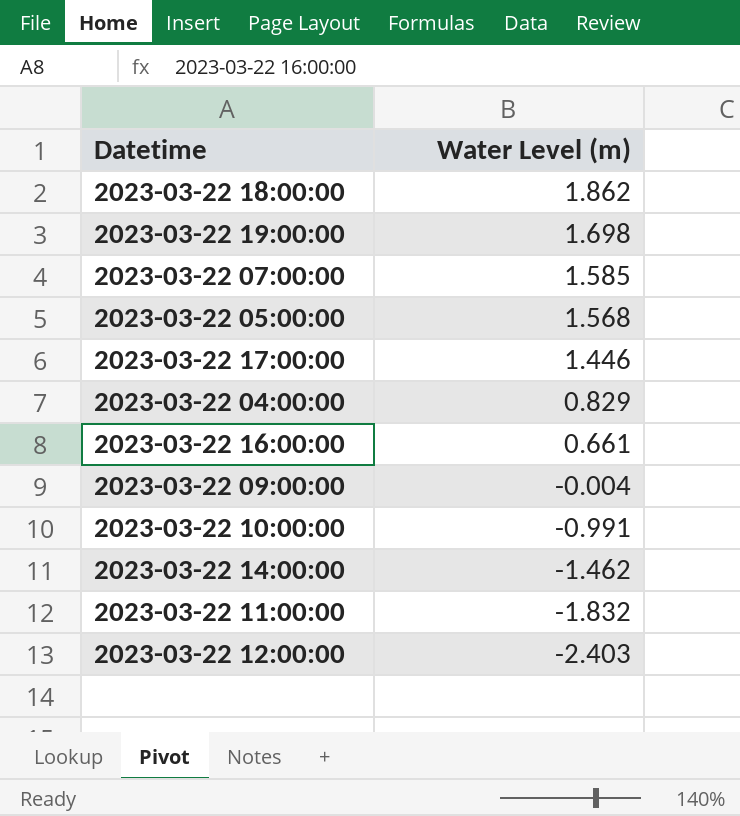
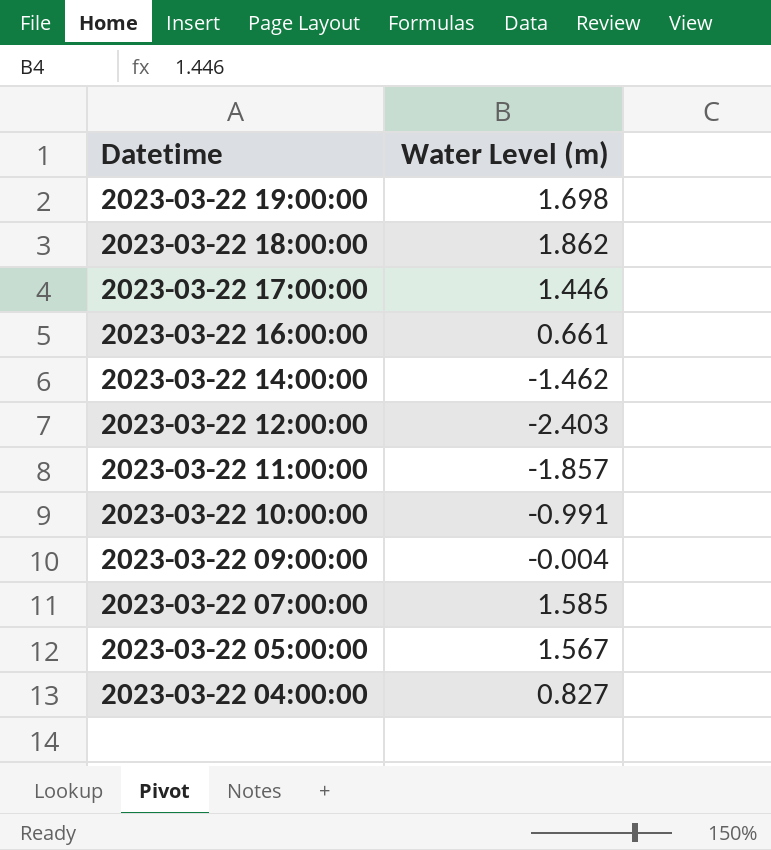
row order: Water Level (m) descending -> Datetime descending
2023-03-22 11:00:00 | Water Level (m): -1.832 -> -1.857
2023-03-22 05:00:00 | Water Level (m): 1.568 -> 1.567
2023-03-22 04:00:00 | Water Level (m): 0.829 -> 0.827

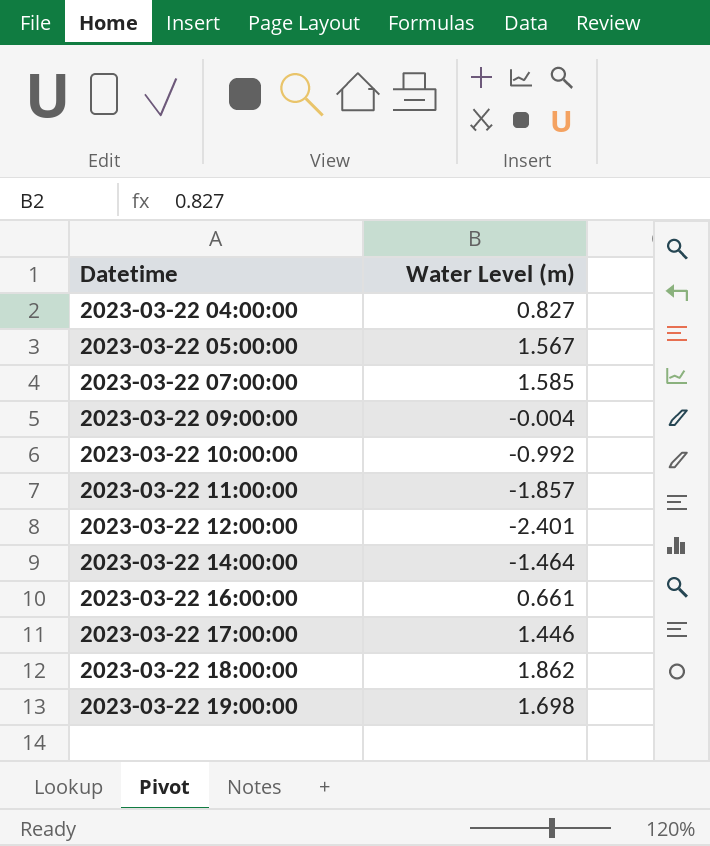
row order: Datetime descending -> Datetime ascending
2023-03-22 10:00:00 | Water Level (m): -0.991 -> -0.992
2023-03-22 12:00:00 | Water Level (m): -2.403 -> -2.401
2023-03-22 14:00:00 | Water Level (m): -1.462 -> -1.464

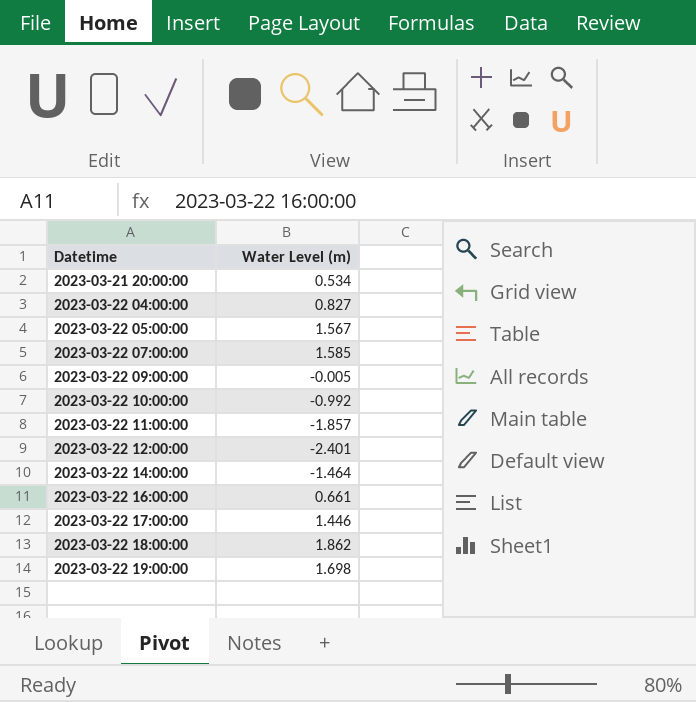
row 2023-03-21 20:00:00: none -> 0.534
2023-03-22 09:00:00 | Water Level (m): -0.004 -> -0.005

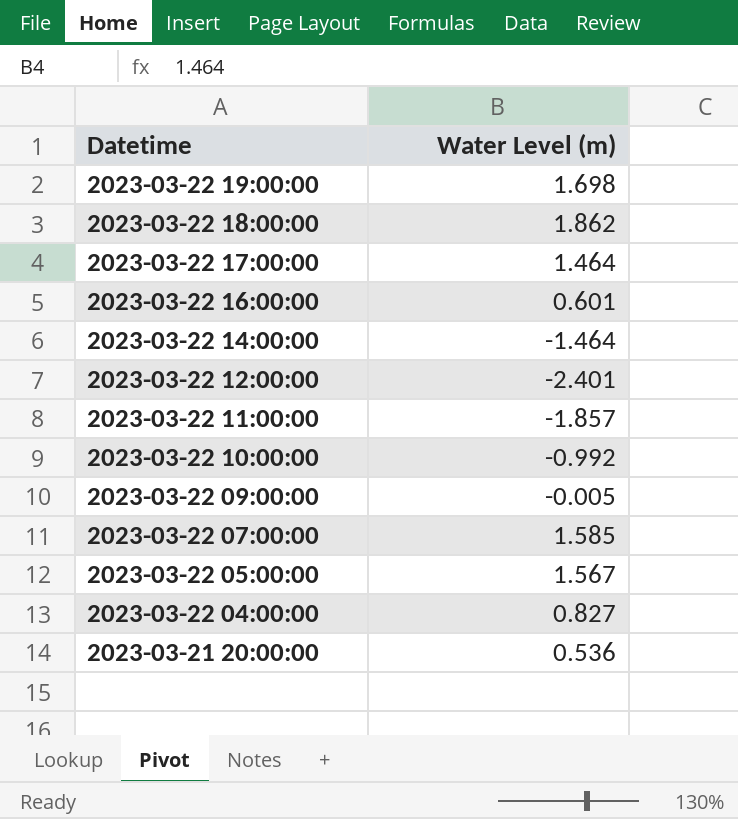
row order: Datetime ascending -> Datetime descending
2023-03-22 17:00:00 | Water Level (m): 1.446 -> 1.464
2023-03-22 16:00:00 | Water Level (m): 0.661 -> 0.601
2023-03-21 20:00:00 | Water Level (m): 0.534 -> 0.536

